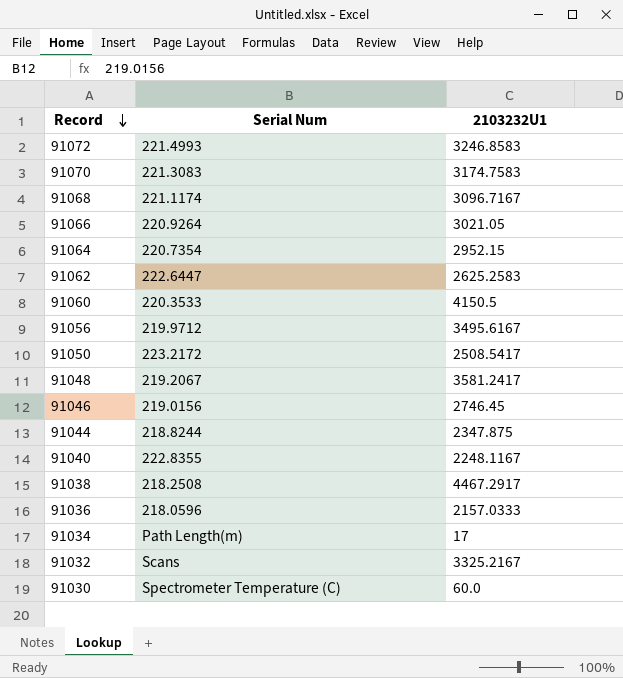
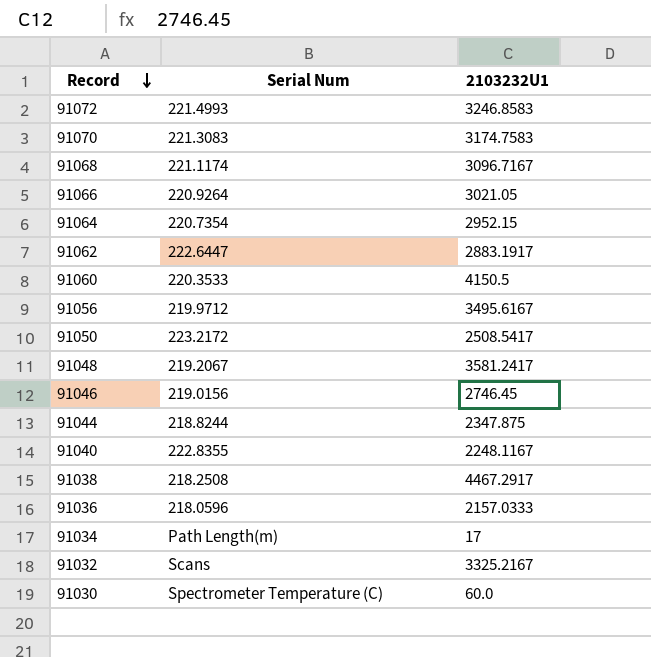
91062 | 2103232U1: 2625.2583 -> 2883.1917

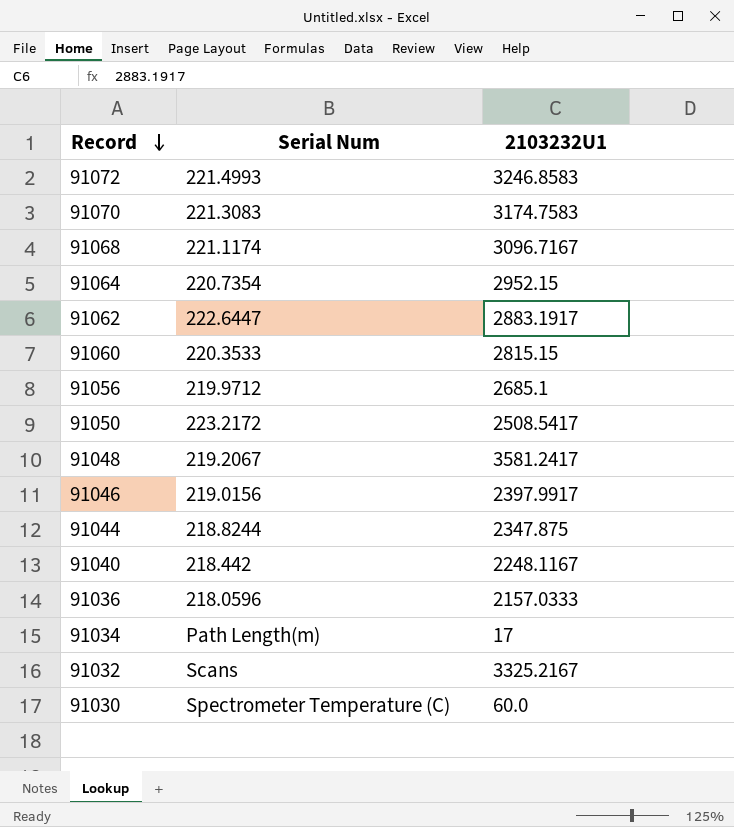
row 91066: 220.9264 | 3021.05 -> none
row 91038: 218.2508 | 4467.2917 -> none
91060 | 2103232U1: 4150.5 -> 2815.15
91056 | 2103232U1: 3495.6167 -> 2685.1
91046 | 2103232U1: 2746.45 -> 2397.9917
91040 | Serial Num: 222.8355 -> 218.442

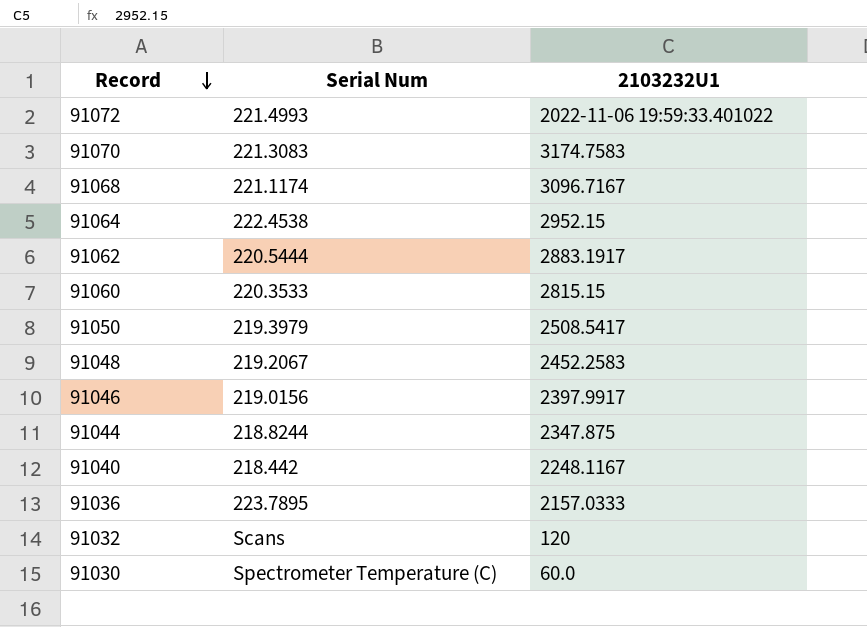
row 91056: 219.9712 | 2685.1 -> none
row 91034: Path Length(m) | 17 -> none
91072 | 2103232U1: 3246.8583 -> 2022-11-06 19:59:33.401022
91064 | Serial Num: 220.7354 -> 222.4538
91062 | Serial Num: 222.6447 -> 220.5444
91050 | Serial Num: 223.2172 -> 219.3979
91048 | 2103232U1: 3581.2417 -> 2452.2583
91036 | Serial Num: 218.0596 -> 223.7895
91032 | 2103232U1: 3325.2167 -> 120

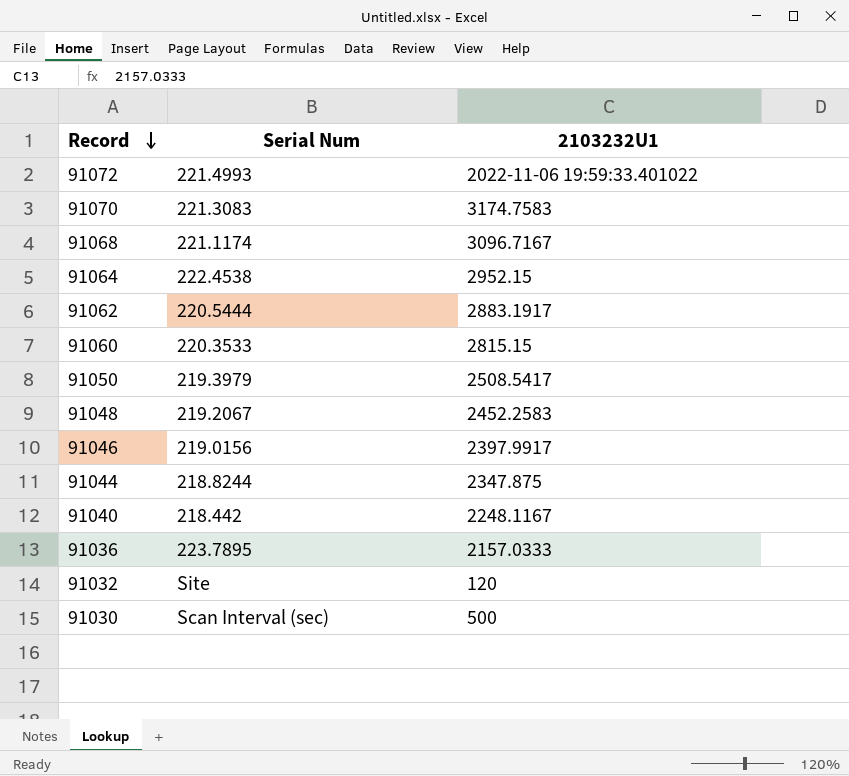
91032 | Serial Num: Scans -> Site
91030 | Serial Num: Spectrometer Temperature (C) -> Scan Interval (sec)
91030 | 2103232U1: 60.0 -> 500

